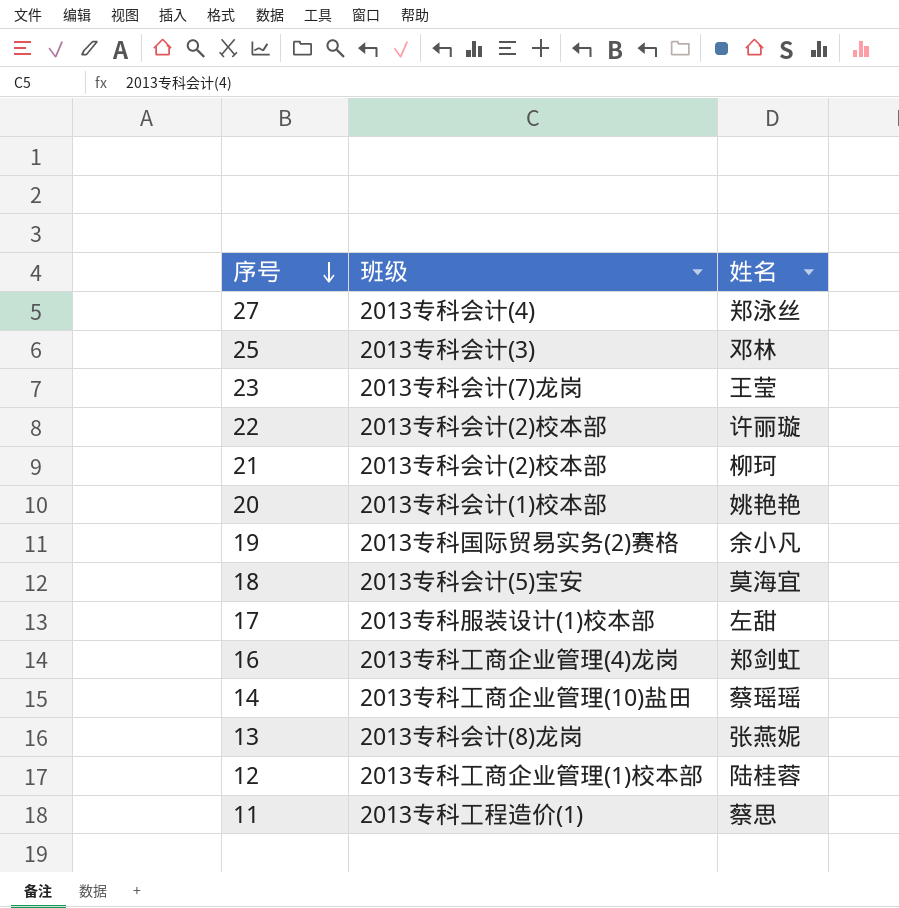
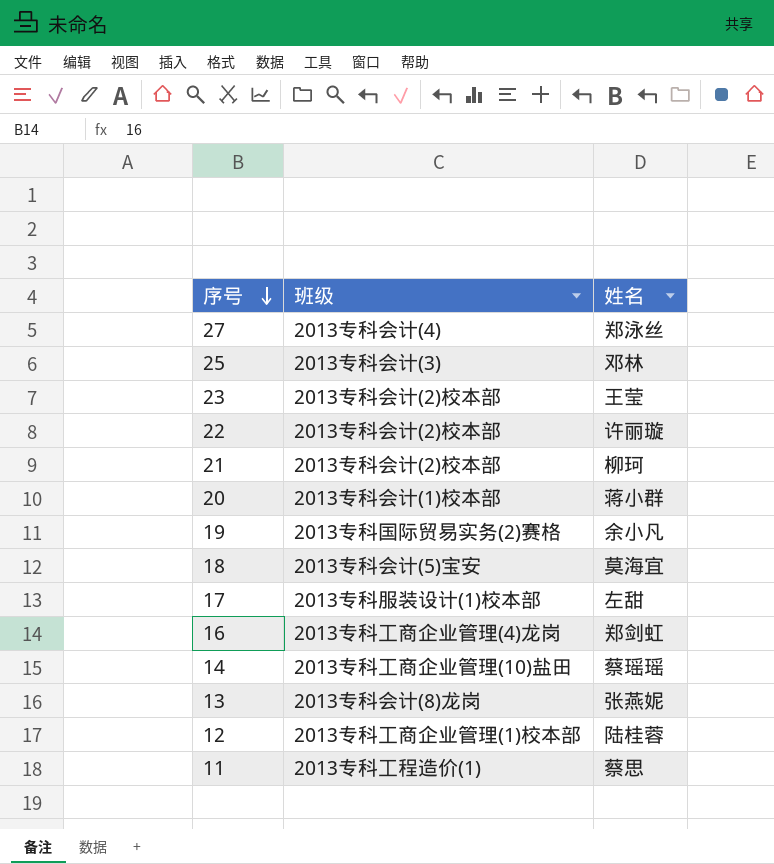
23 | 班级: 2013专科会计(7)龙岗 -> 2013专科会计(2)校本部
20 | 姓名: 姚艳艳 -> 蒋小群

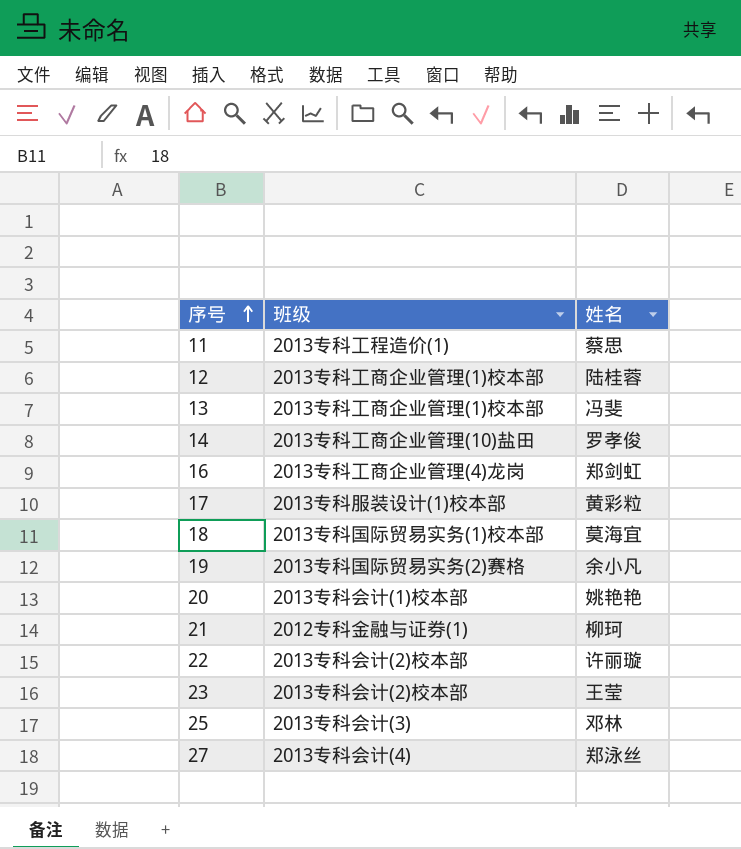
row order: 序号 descending -> 序号 ascending
13 | 班级: 2013专科会计(8)龙岗 -> 2013专科工商企业管理(1)校本部
13 | 姓名: 张燕妮 -> 冯斐
14 | 姓名: 蔡瑶瑶 -> 罗孝俊
17 | 姓名: 左甜 -> 黄彩粒
18 | 班级: 2013专科会计(5)宝安 -> 2013专科国际贸易实务(1)校本部
20 | 姓名: 蒋小群 -> 姚艳艳
21 | 班级: 2013专科会计(2)校本部 -> 2012专科金融与证券(1)

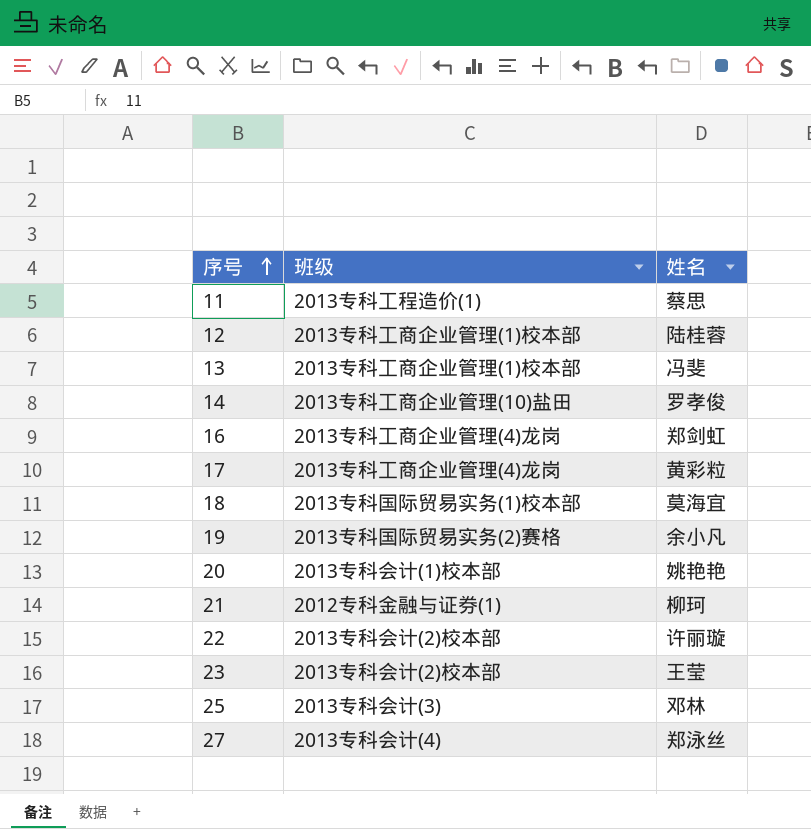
17 | 班级: 2013专科服装设计(1)校本部 -> 2013专科工商企业管理(4)龙岗

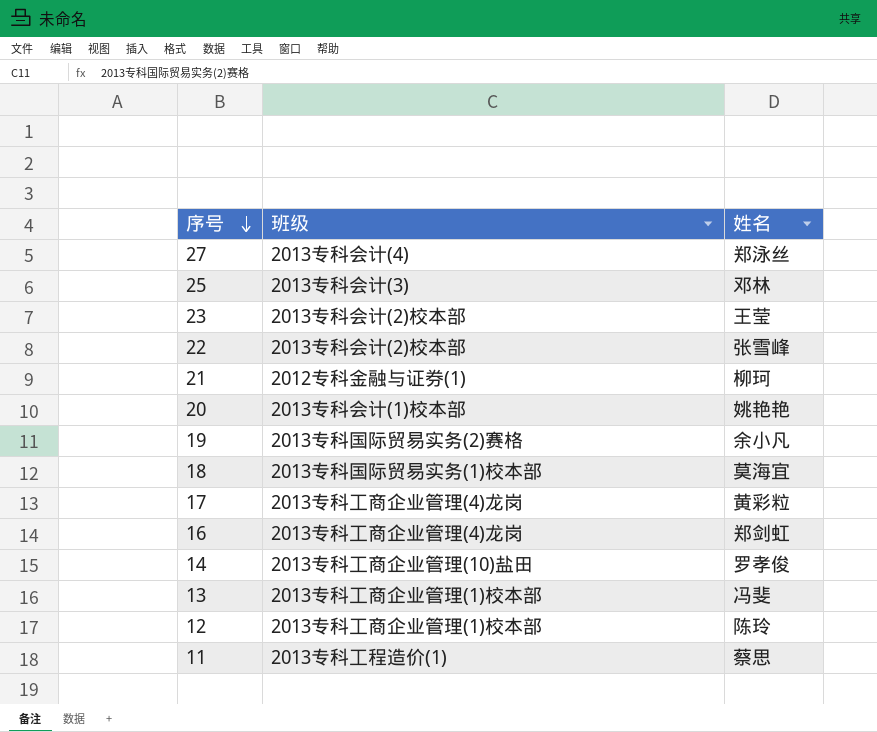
row order: 序号 ascending -> 序号 descending
22 | 姓名: 许丽璇 -> 张雪峰
12 | 姓名: 陆桂蓉 -> 陈玲

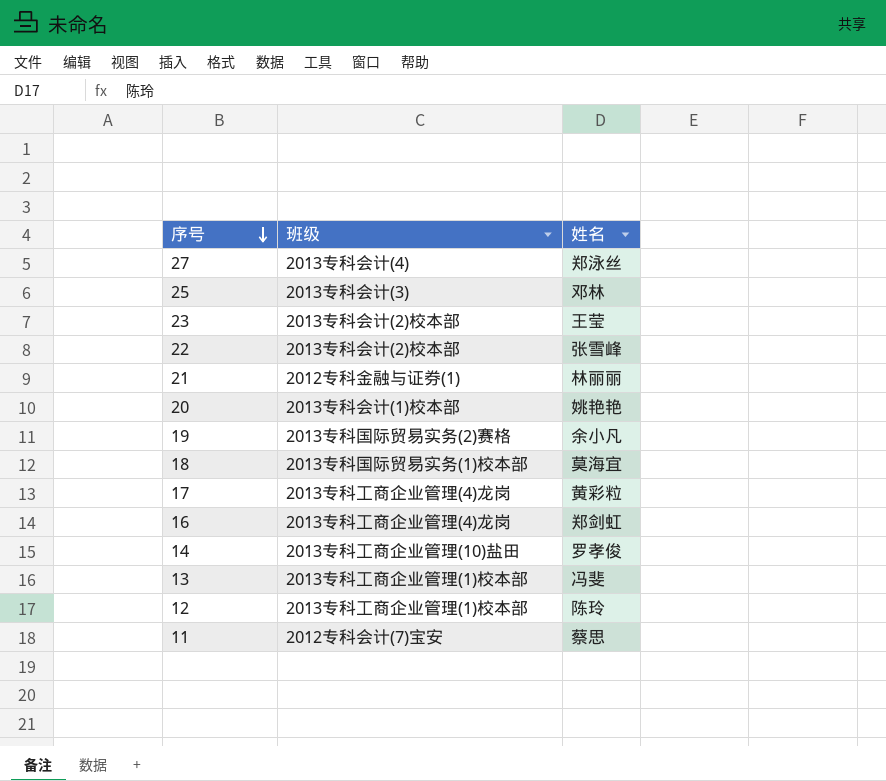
21 | 姓名: 柳珂 -> 林丽丽
11 | 班级: 2013专科工程造价(1) -> 2012专科会计(7)宝安

